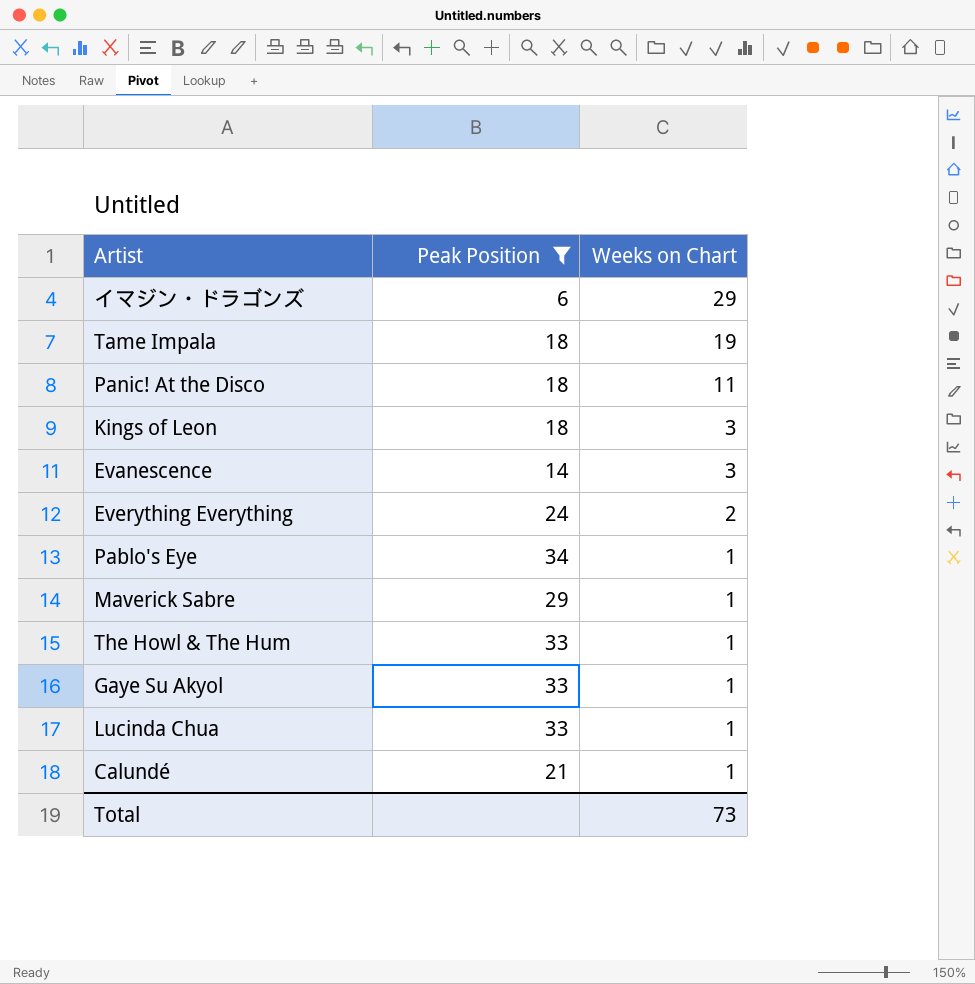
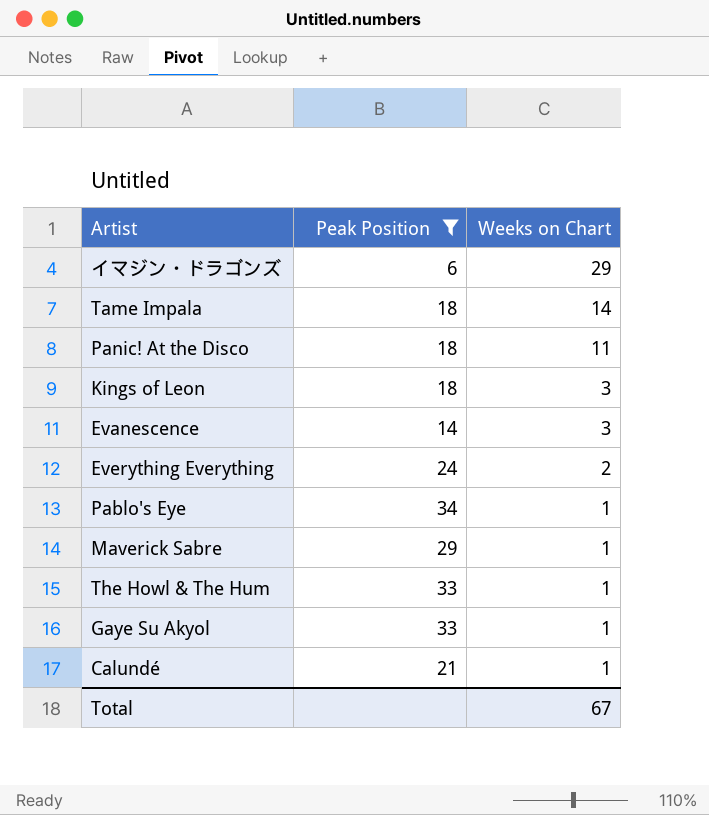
row Lucinda Chua: 33 | 1 -> none
Tame Impala | Weeks on Chart: 19 -> 14
Total | Weeks on Chart: 73 -> 67

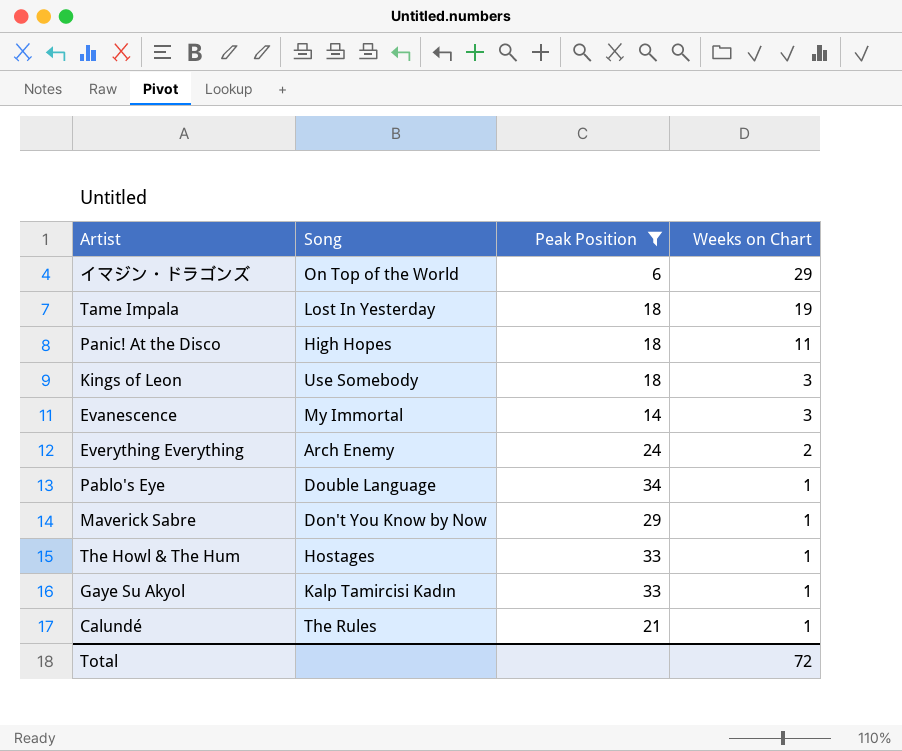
column Song | position: none -> 2
Tame Impala | Weeks on Chart: 14 -> 19
Total | Weeks on Chart: 67 -> 72

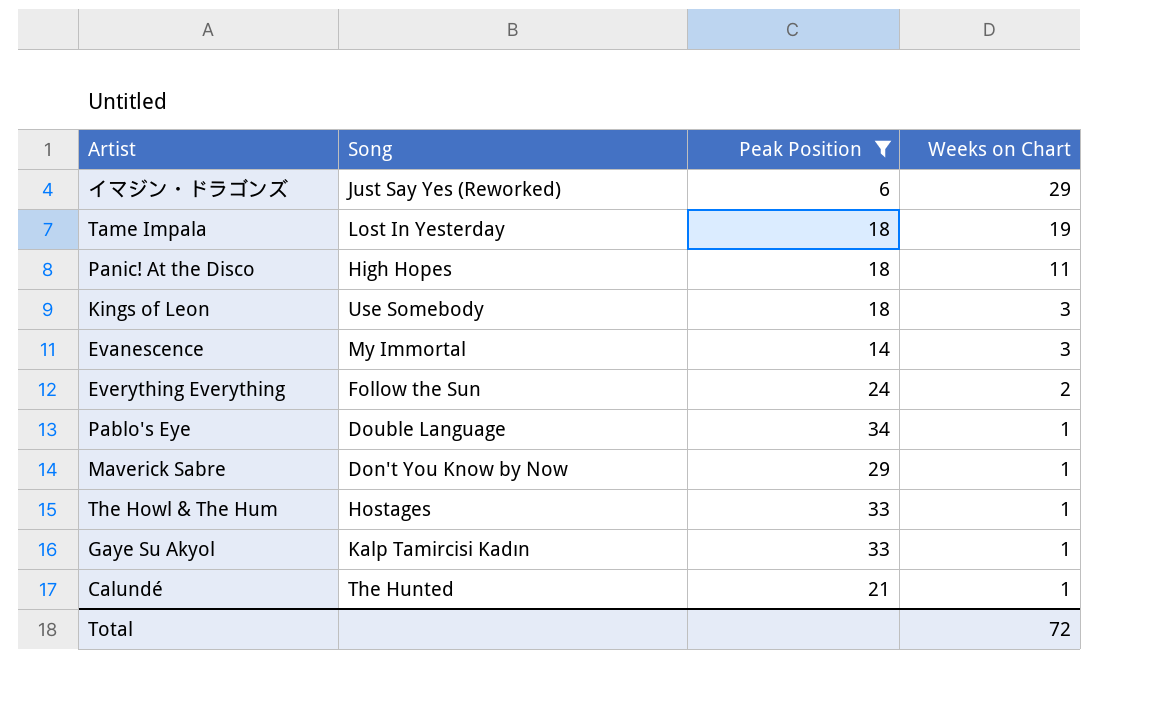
イマジン・ドラゴンズ | Song: On Top of the World -> Just Say Yes (Reworked)
Everything Everything | Song: Arch Enemy -> Follow the Sun
Calundé | Song: The Rules -> The Hunted

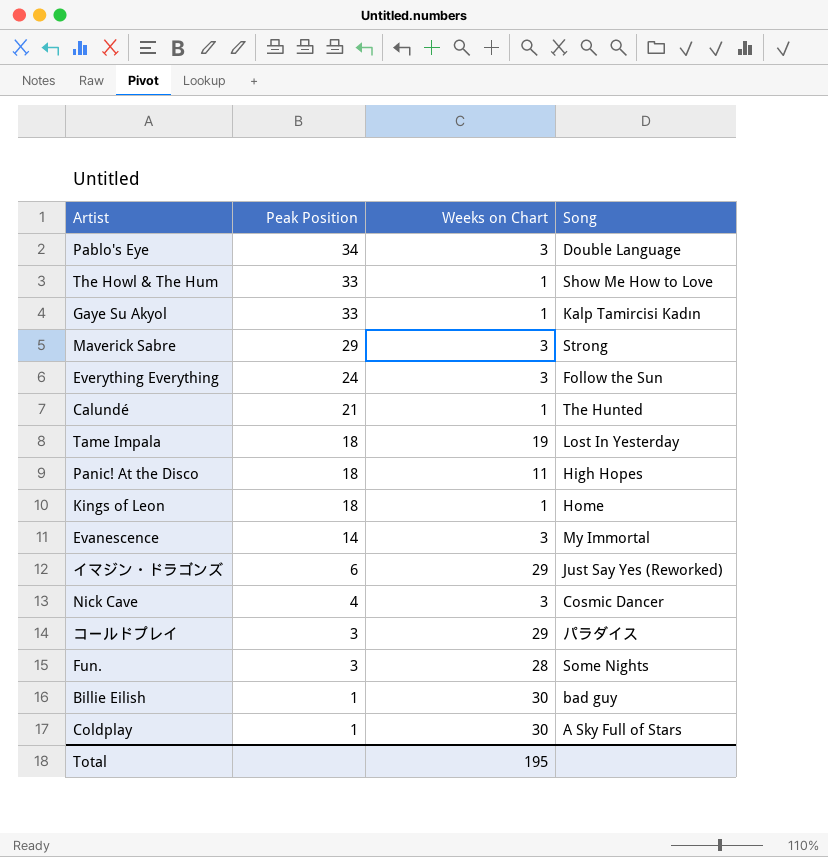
filter: Peak Position >= 6 -> none
row order: Weeks on Chart descending -> Peak Position descending
column Song | position: 2 -> 4
Pablo's Eye | Weeks on Chart: 1 -> 3
The Howl & The Hum | Song: Hostages -> Show Me How to Love
Maverick Sabre | Weeks on Chart: 1 -> 3
Maverick Sabre | Song: Don't You Know by Now -> Strong
Everything Everything | Weeks on Chart: 2 -> 3
Kings of Leon | Weeks on Chart: 3 -> 1
Kings of Leon | Song: Use Somebody -> Home
Total | Weeks on Chart: 72 -> 195

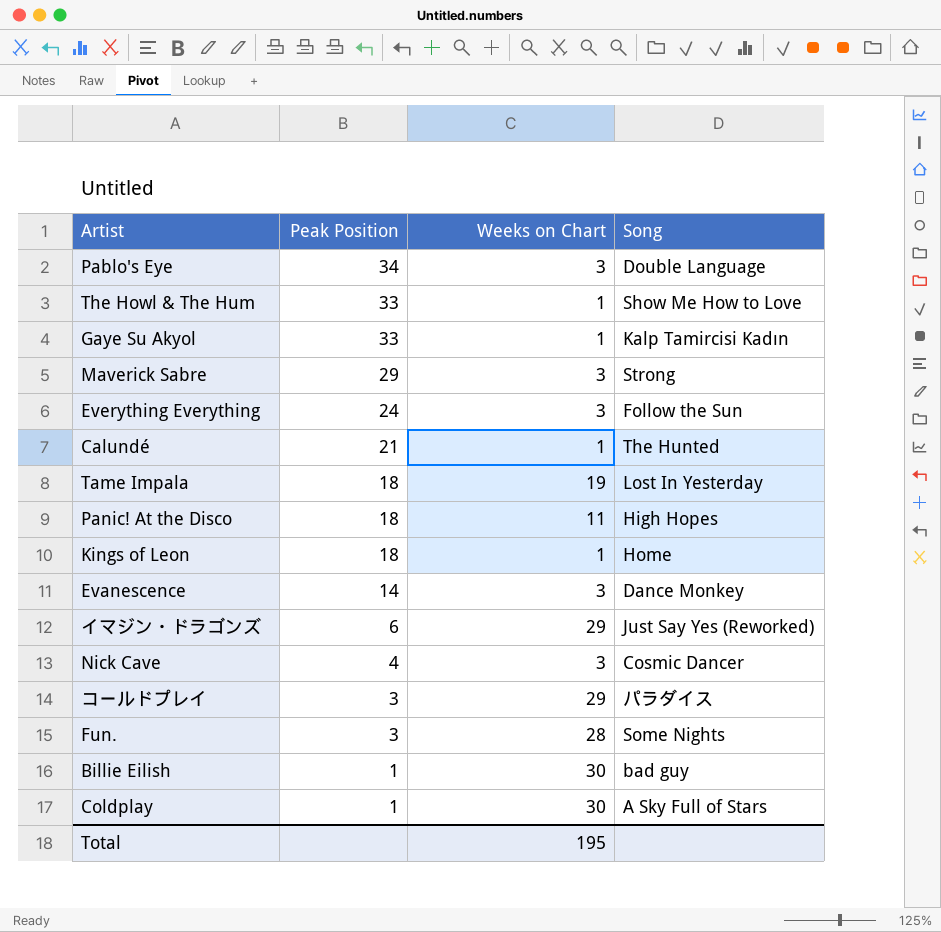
Evanescence | Song: My Immortal -> Dance Monkey

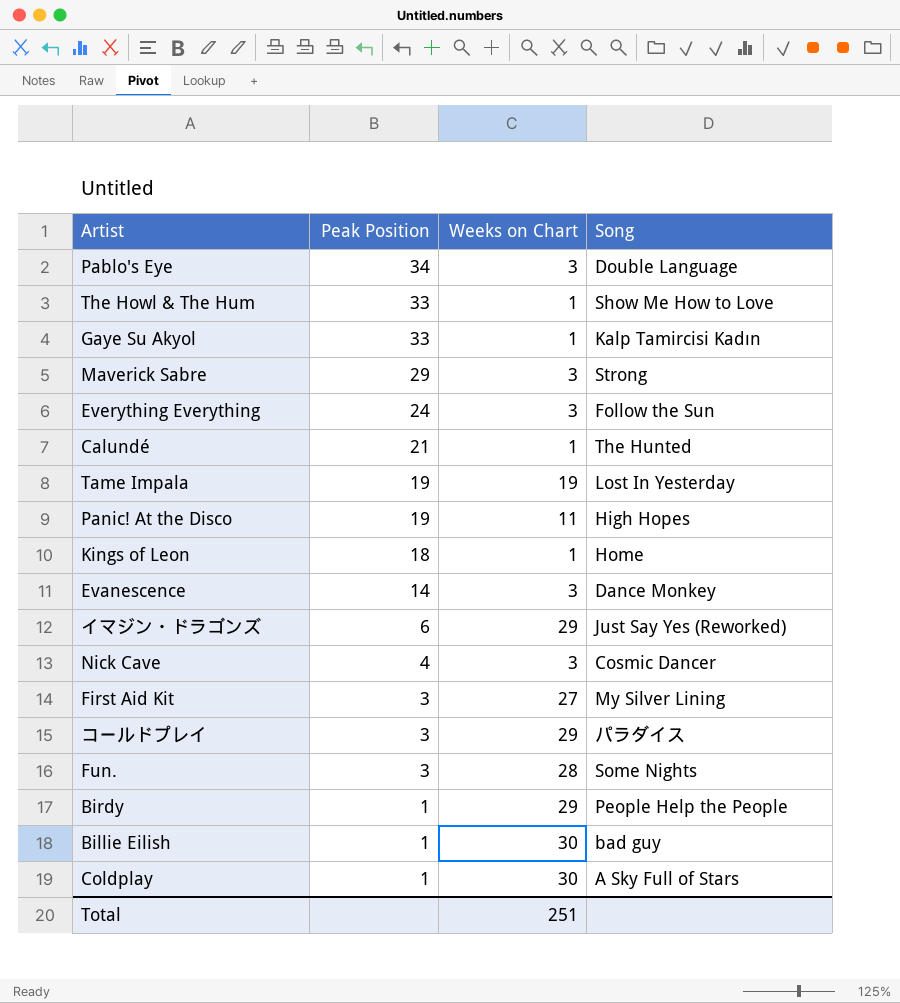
Tame Impala | Peak Position: 18 -> 19
Panic! At the Disco | Peak Position: 18 -> 19
row First Aid Kit: none -> 3 | 27 | My Silver Lining
row Birdy: none -> 1 | 29 | People Help the People
Total | Weeks on Chart: 195 -> 251

